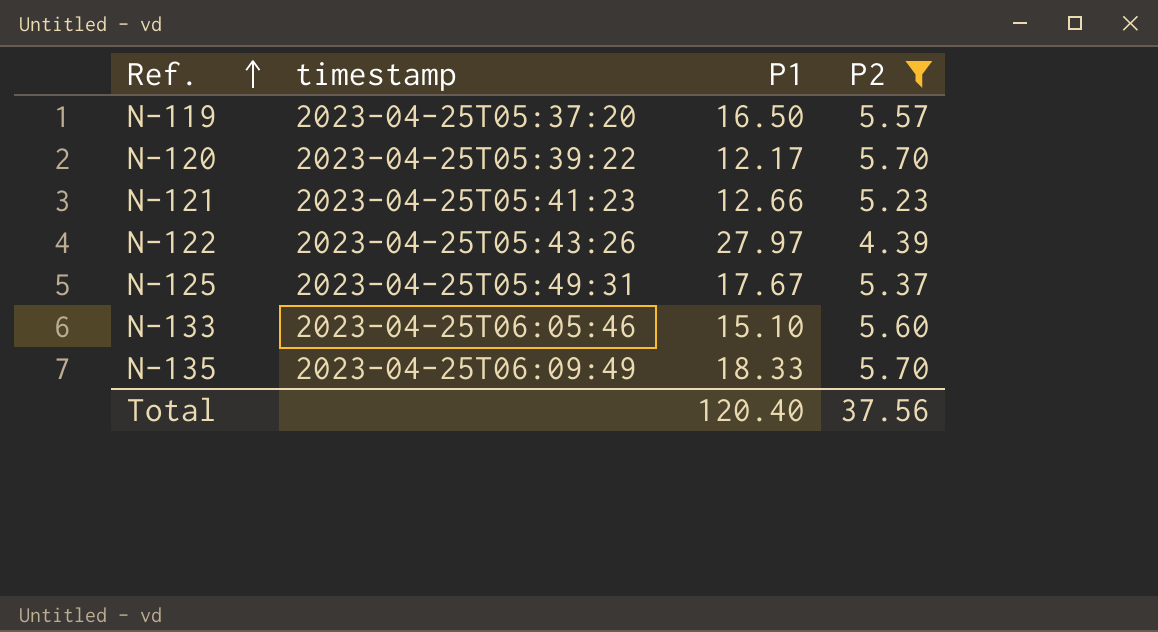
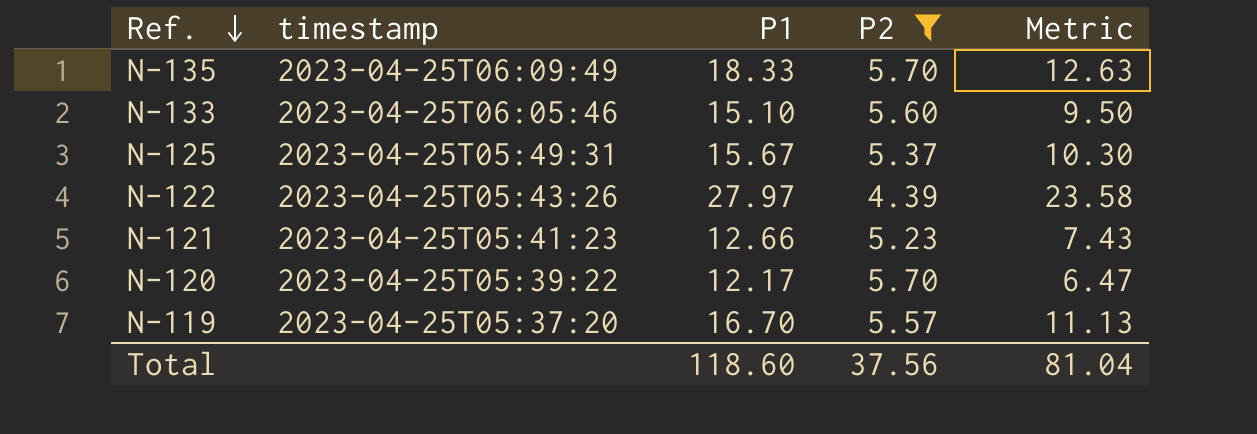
row order: Ref. ascending -> Ref. descending
column Metric | formula: none -> [P1] - [P2]
N-125 | P1: 17.67 -> 15.67
N-119 | P1: 16.50 -> 16.70
Total | P1: 120.40 -> 118.60

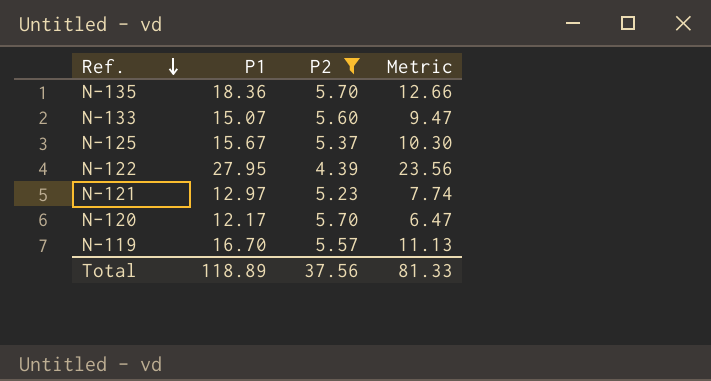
column timestamp | position: 2 -> none
N-135 | P1: 18.33 -> 18.36
N-135 | Metric: 12.63 -> 12.66
N-133 | P1: 15.10 -> 15.07
N-133 | Metric: 9.50 -> 9.47
N-122 | P1: 27.97 -> 27.95
N-122 | Metric: 23.58 -> 23.56
N-121 | P1: 12.66 -> 12.97
N-121 | Metric: 7.43 -> 7.74
Total | P1: 118.60 -> 118.89
Total | Metric: 81.04 -> 81.33

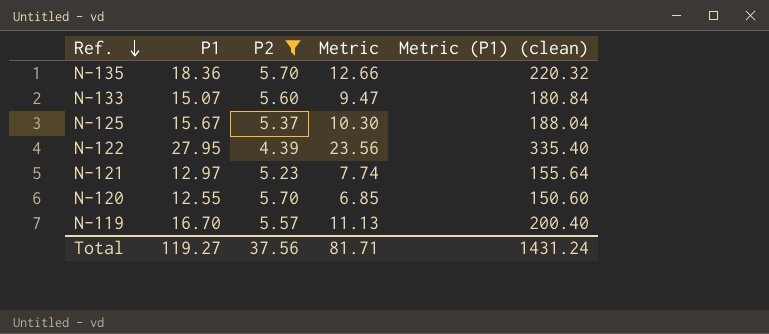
column Metric (P1) (clean) | formula: none -> [P1] * 12
N-120 | P1: 12.17 -> 12.55
N-120 | Metric: 6.47 -> 6.85
Total | P1: 118.89 -> 119.27
Total | Metric: 81.33 -> 81.71

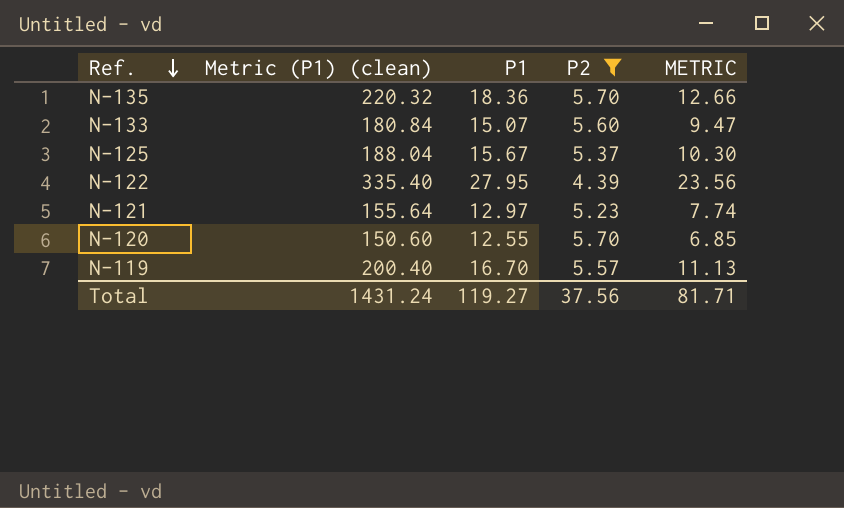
column Metric (P1) (clean) | position: 5 -> 2
column name: Metric -> METRIC

